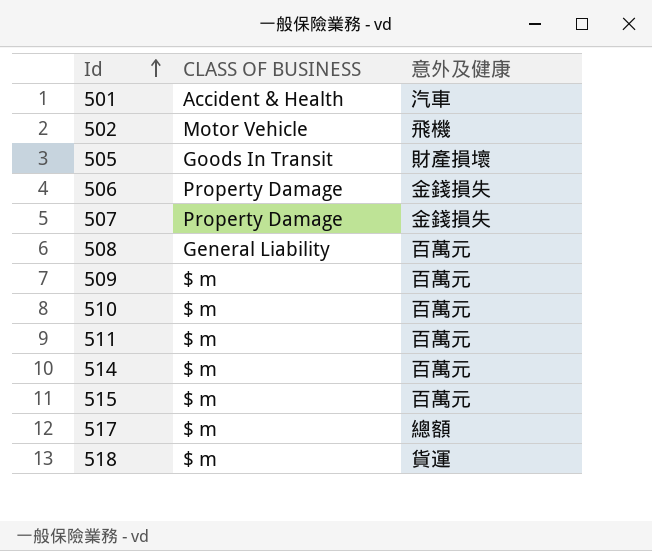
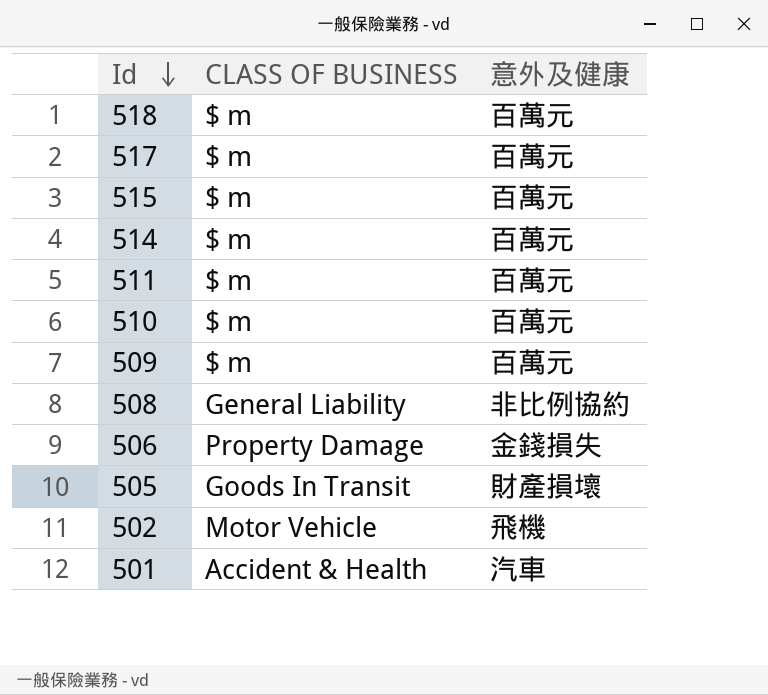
row order: Id ascending -> Id descending
row 507: Property Damage | 金錢損失 -> none
518 | 意外及健康: 貨運 -> 百萬元
517 | 意外及健康: 總額 -> 百萬元
508 | 意外及健康: 百萬元 -> 非比例協約

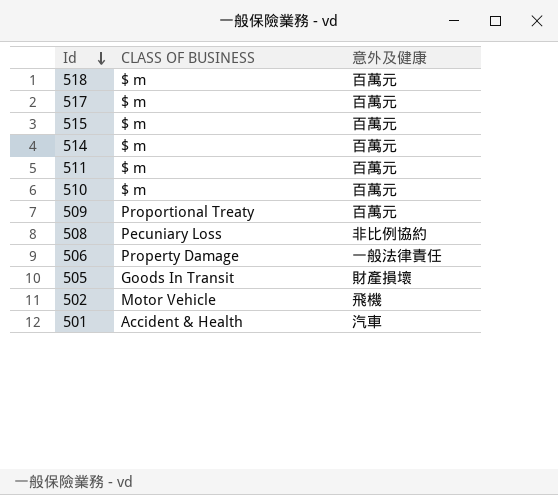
509 | CLASS OF BUSINESS: $ m -> Proportional Treaty
508 | CLASS OF BUSINESS: General Liability -> Pecuniary Loss
506 | 意外及健康: 金錢損失 -> 一般法律責任

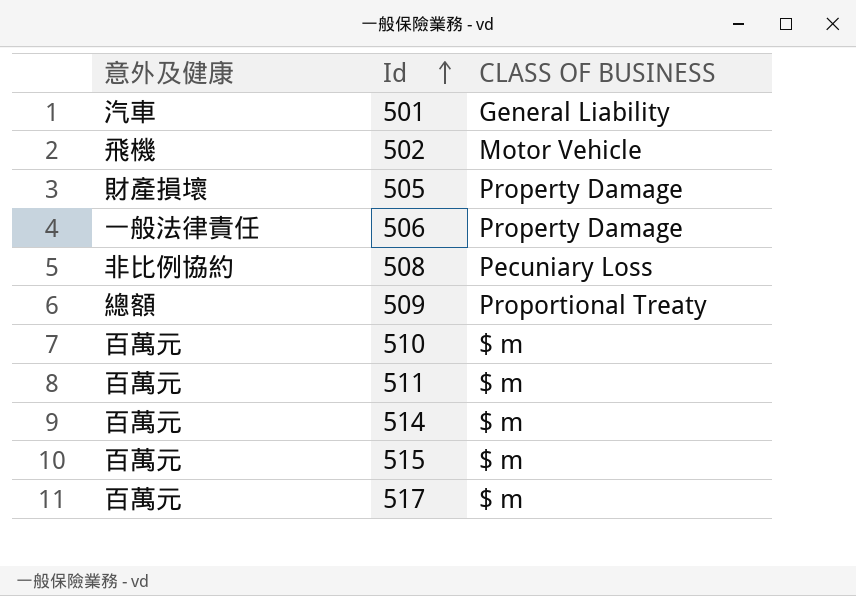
row order: Id descending -> Id ascending
column 意外及健康 | position: 3 -> 1
row 518: $ m | 百萬元 -> none
501 | CLASS OF BUSINESS: Accident & Health -> General Liability
505 | CLASS OF BUSINESS: Goods In Transit -> Property Damage
509 | 意外及健康: 百萬元 -> 總額

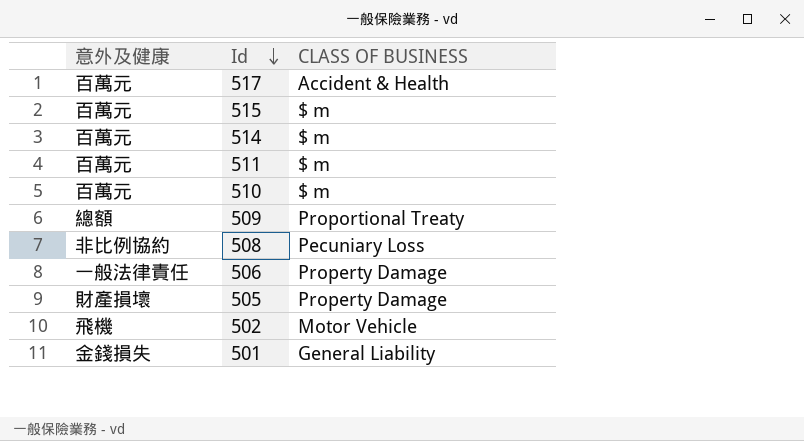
row order: Id ascending -> Id descending
517 | CLASS OF BUSINESS: $ m -> Accident & Health
501 | 意外及健康: 汽車 -> 金錢損失

